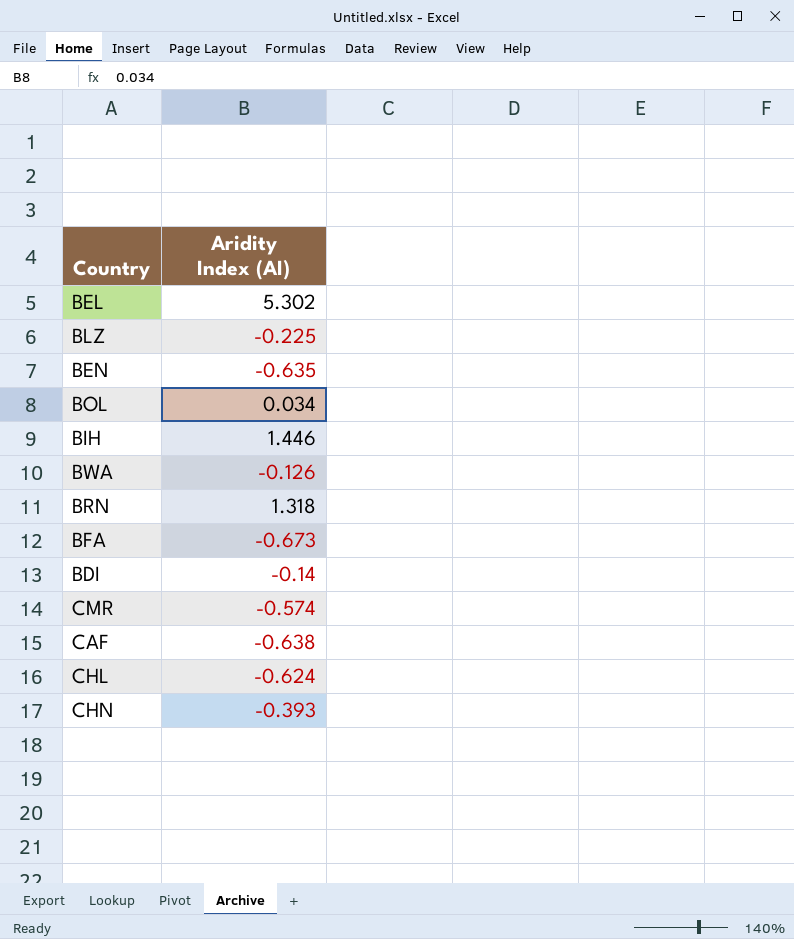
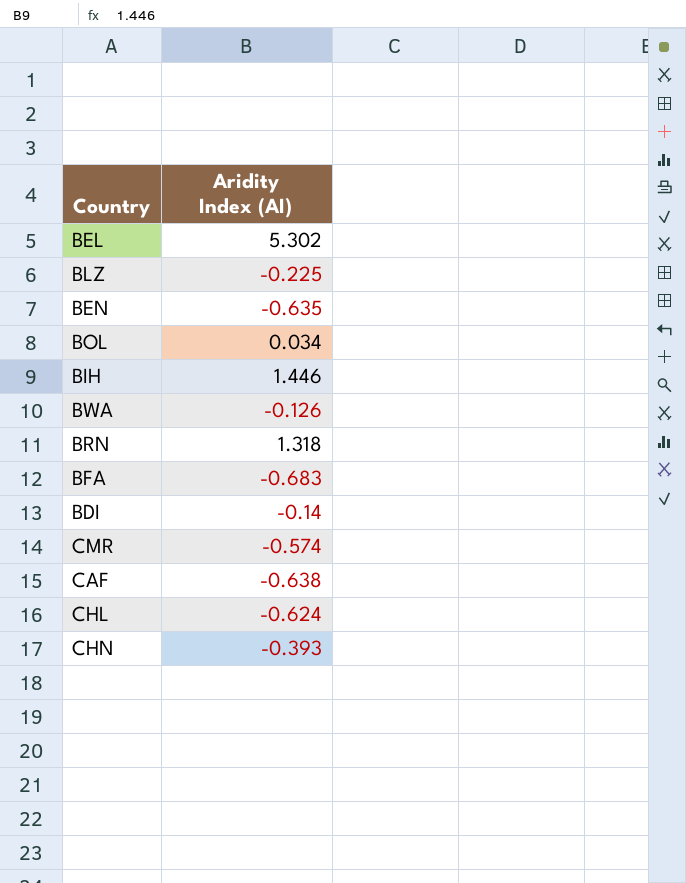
BFA | Aridity Index (AI): -0.673 -> -0.683

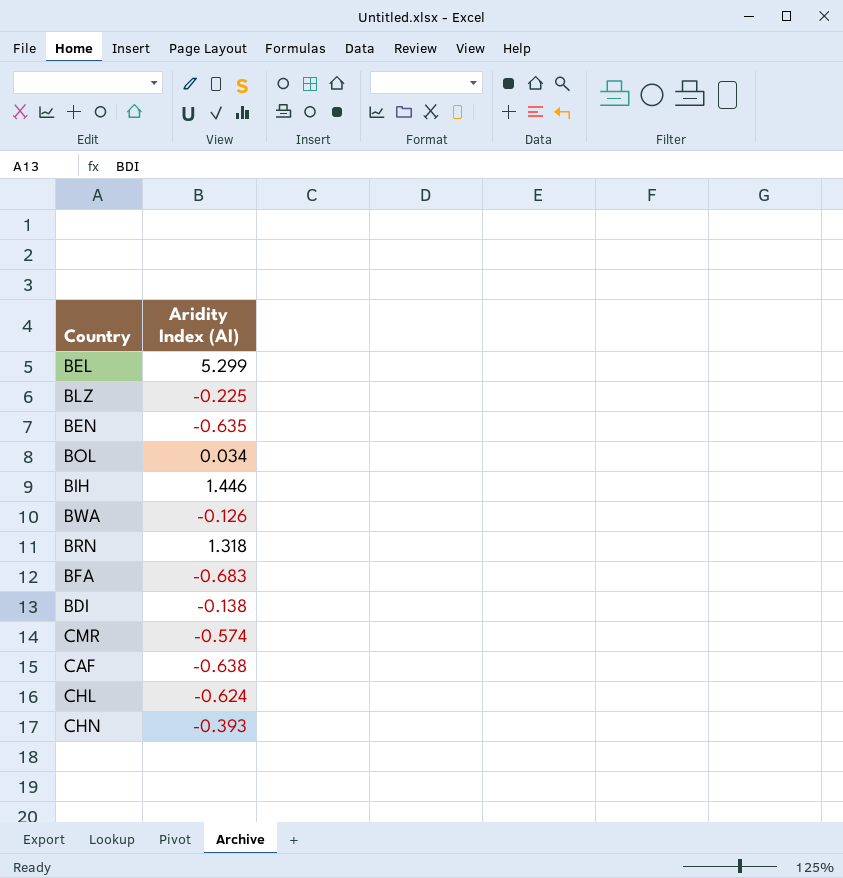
BEL | Aridity Index (AI): 5.302 -> 5.299
BDI | Aridity Index (AI): -0.14 -> -0.138

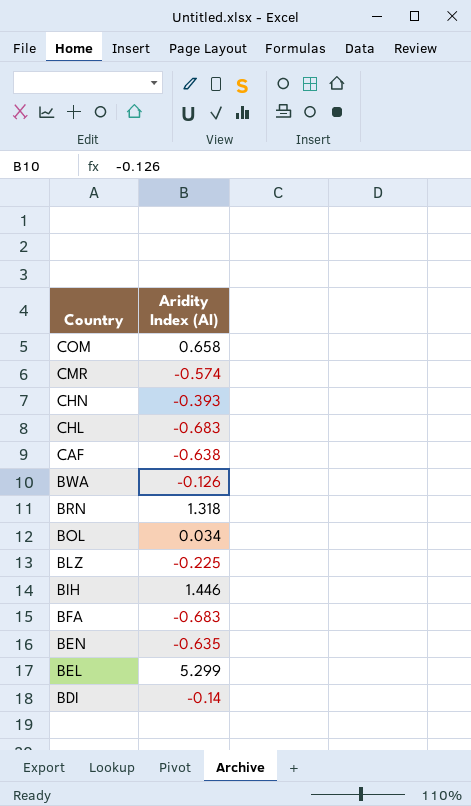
row order: none -> Country descending
row COM: none -> 0.658
CHL | Aridity Index (AI): -0.624 -> -0.683
BDI | Aridity Index (AI): -0.138 -> -0.14

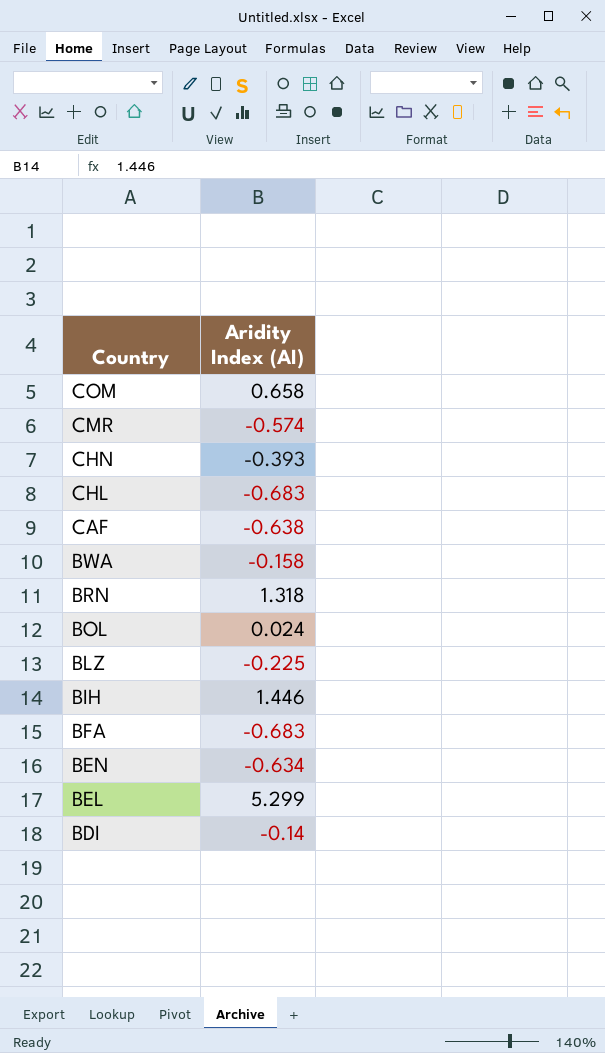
BWA | Aridity Index (AI): -0.126 -> -0.158
BOL | Aridity Index (AI): 0.034 -> 0.024
BEN | Aridity Index (AI): -0.635 -> -0.634

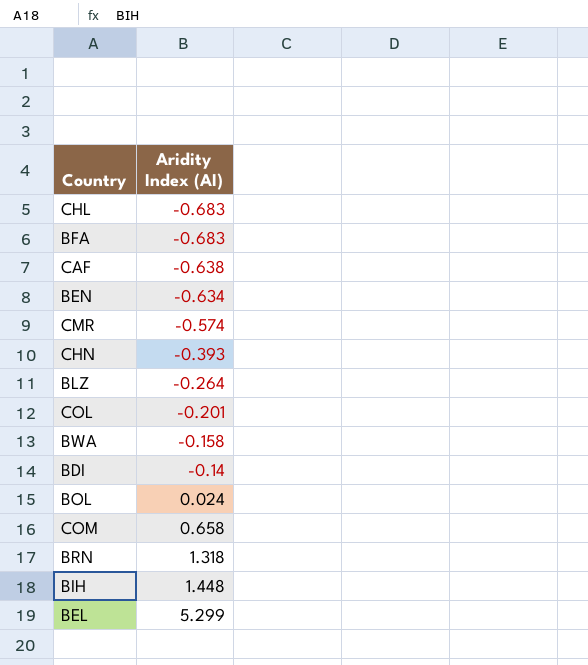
row order: Country descending -> Aridity Index (AI) ascending
BLZ | Aridity Index (AI): -0.225 -> -0.264
row COL: none -> -0.201
BIH | Aridity Index (AI): 1.446 -> 1.448

